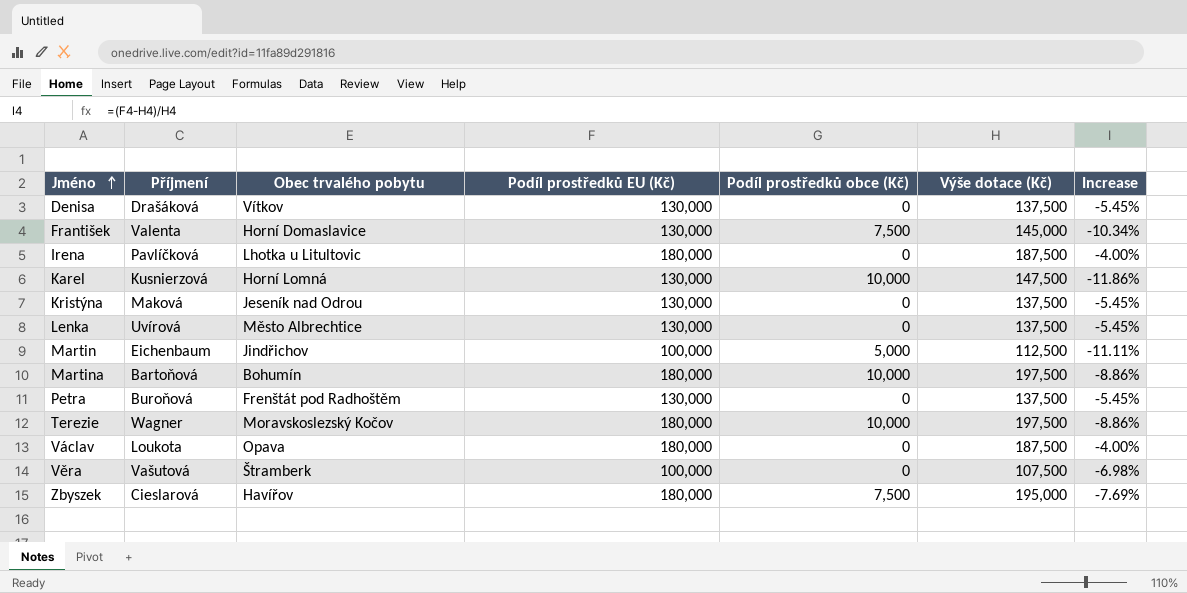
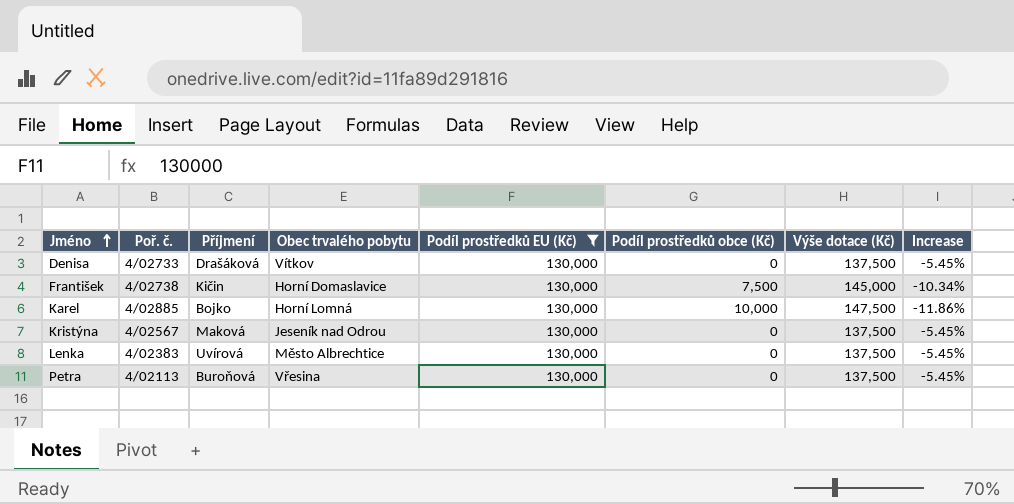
filter: none -> Podíl prostředků EU (Kč) = 130,000
column Poř. č. | position: none -> 2
František | Příjmení: Valenta -> Kičin
Karel | Příjmení: Kusnierzová -> Bojko
Petra | Obec trvalého pobytu: Frenštát pod Radhoštěm -> Vřesina

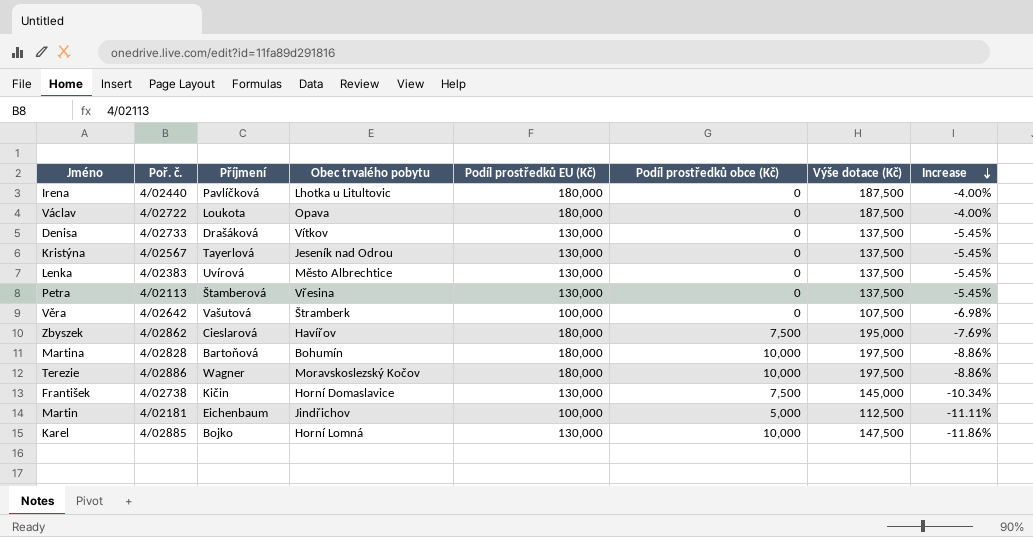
filter: Podíl prostředků EU (Kč) = 130,000 -> none
row order: Jméno ascending -> Increase descending
Kristýna | Příjmení: Maková -> Tayerlová
Petra | Příjmení: Buroňová -> Štamberová

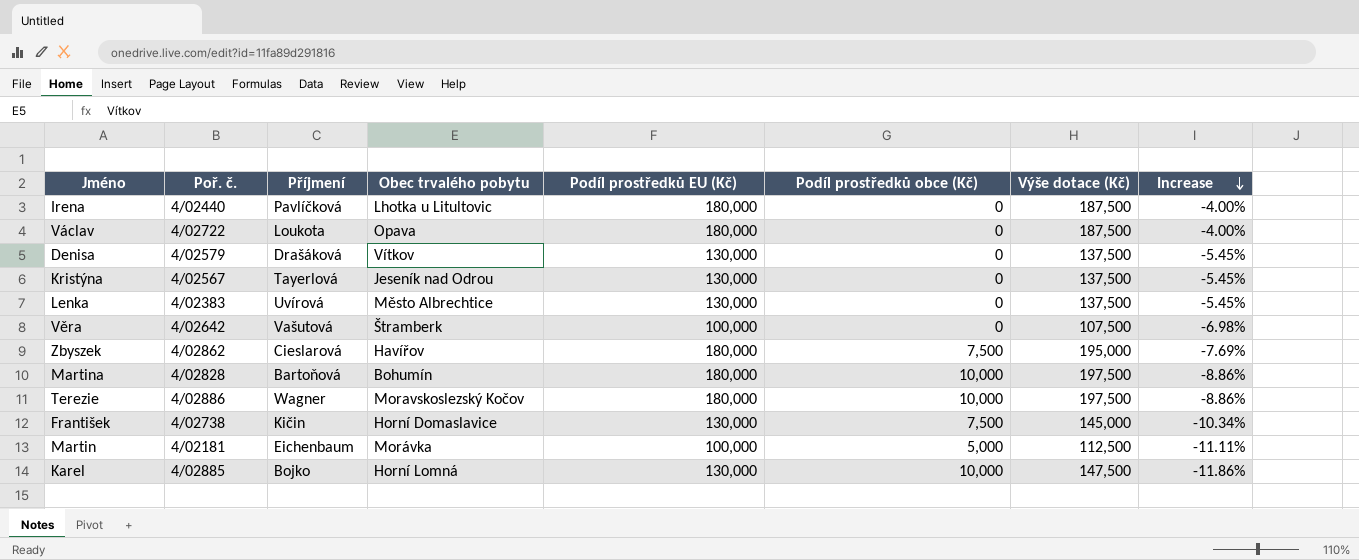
row Petra: 4/02113 | Štamberová | Vřesina | 130,000 | 0 | 137,500 | -5.45% -> none
Denisa | Poř. č.: 4/02733 -> 4/02579
Martin | Obec trvalého pobytu: Jindřichov -> Morávka

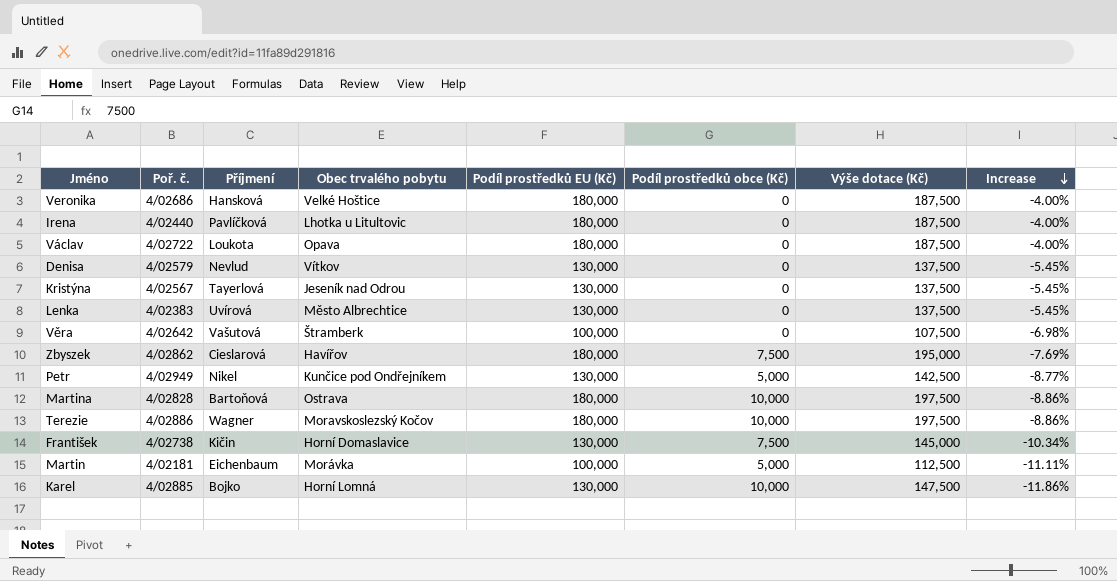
row Veronika: none -> 4/02686 | Hansková | Velké Hoštice | 180,000 | 0 | 187,500 | -4.00%
Denisa | Příjmení: Drašáková -> Nevlud
row Petr: none -> 4/02949 | Nikel | Kunčice pod Ondřejníkem | 130,000 | 5,000 | 142,500 | -8.77%
Martina | Obec trvalého pobytu: Bohumín -> Ostrava

